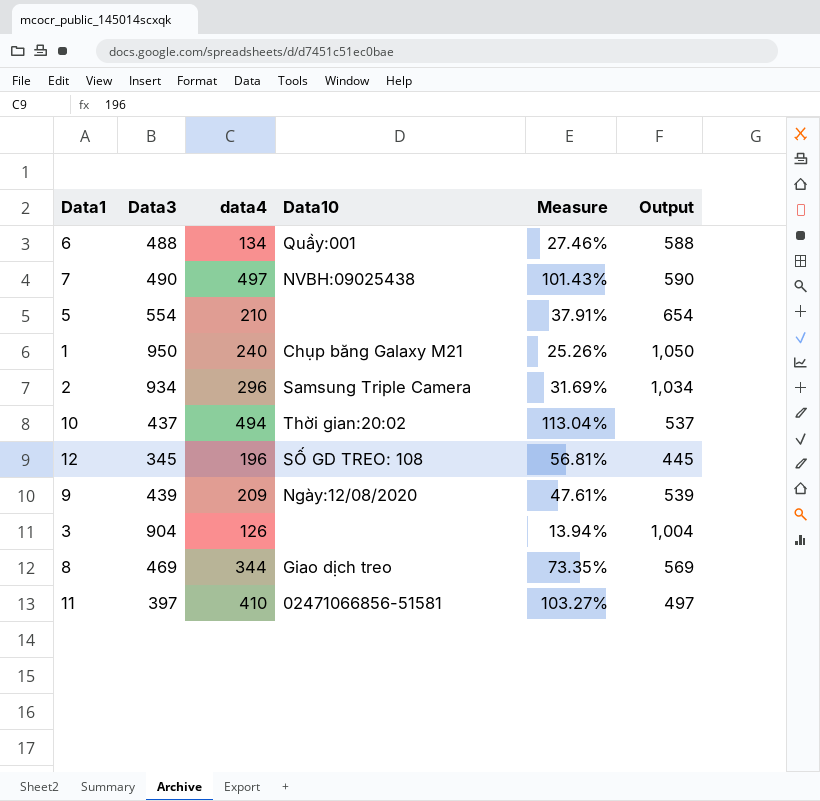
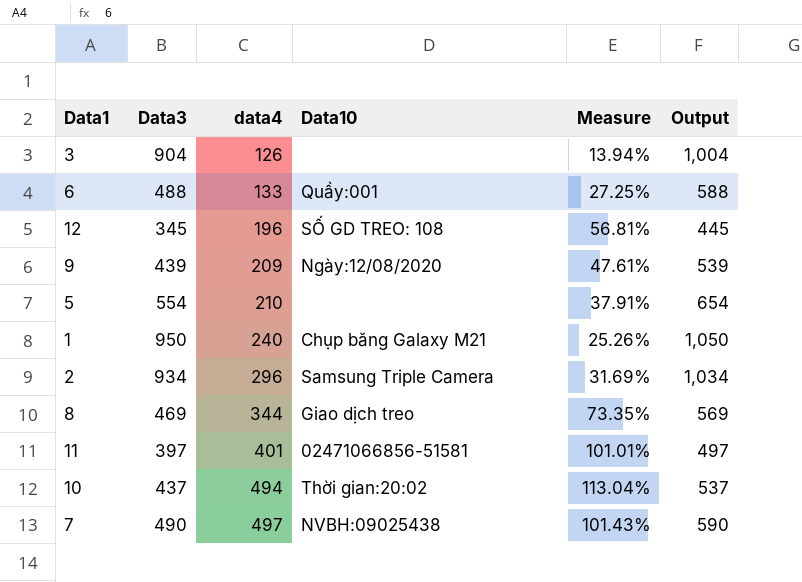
row order: none -> data4 ascending
6 | data4: 134 -> 133
6 | Measure: 27.46% -> 27.25%
11 | data4: 410 -> 401
11 | Measure: 103.27% -> 101.01%

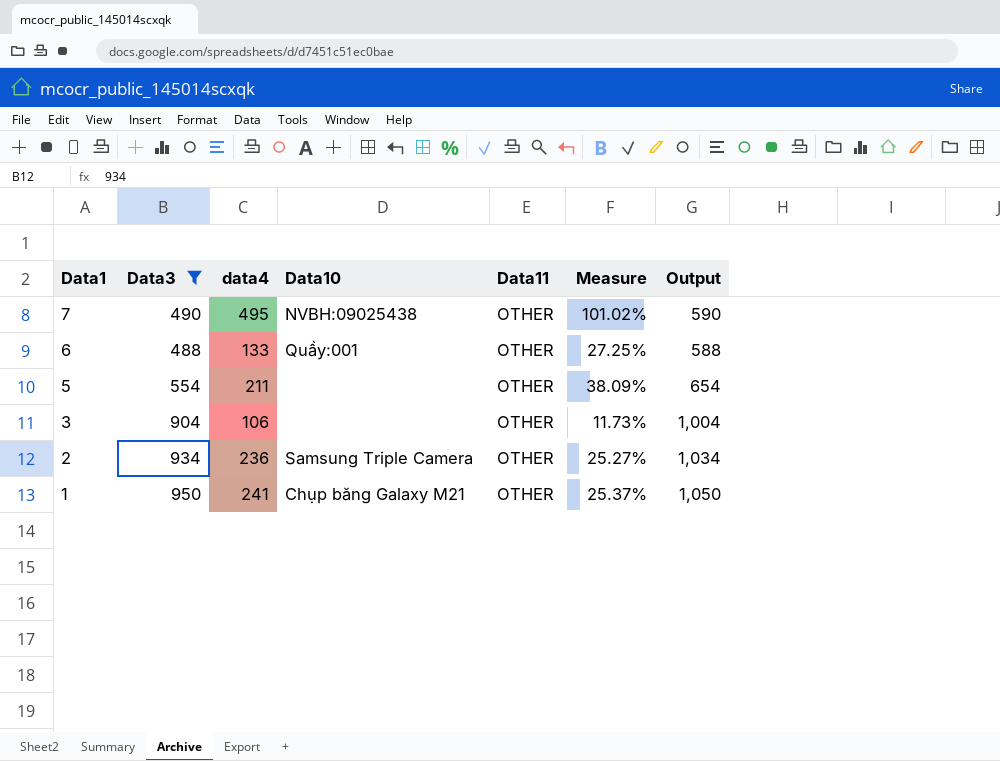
filter: none -> Data3 >= 488
row order: data4 ascending -> Data1 descending
column Data11 | position: none -> 5
7 | data4: 497 -> 495
7 | Measure: 101.43% -> 101.02%
5 | data4: 210 -> 211
5 | Measure: 37.91% -> 38.09%
3 | data4: 126 -> 106
3 | Measure: 13.94% -> 11.73%
2 | data4: 296 -> 236
2 | Measure: 31.69% -> 25.27%
1 | data4: 240 -> 241
1 | Measure: 25.26% -> 25.37%

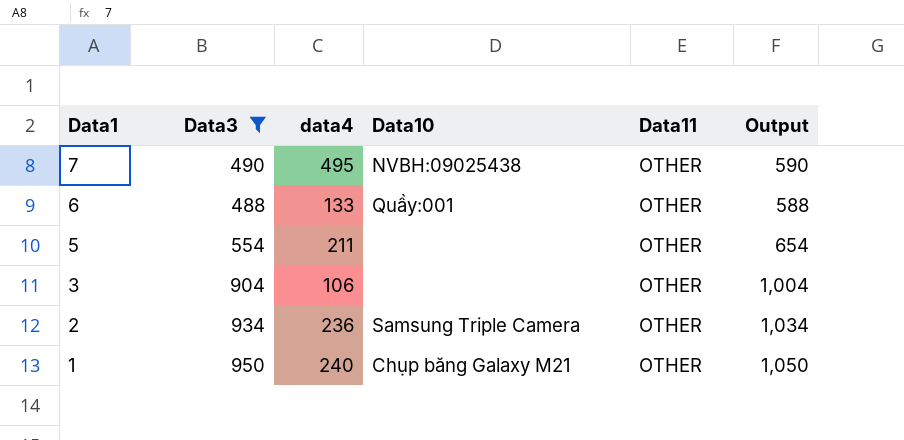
column Measure | formula: [data4] / [Data3] -> none
1 | data4: 241 -> 240

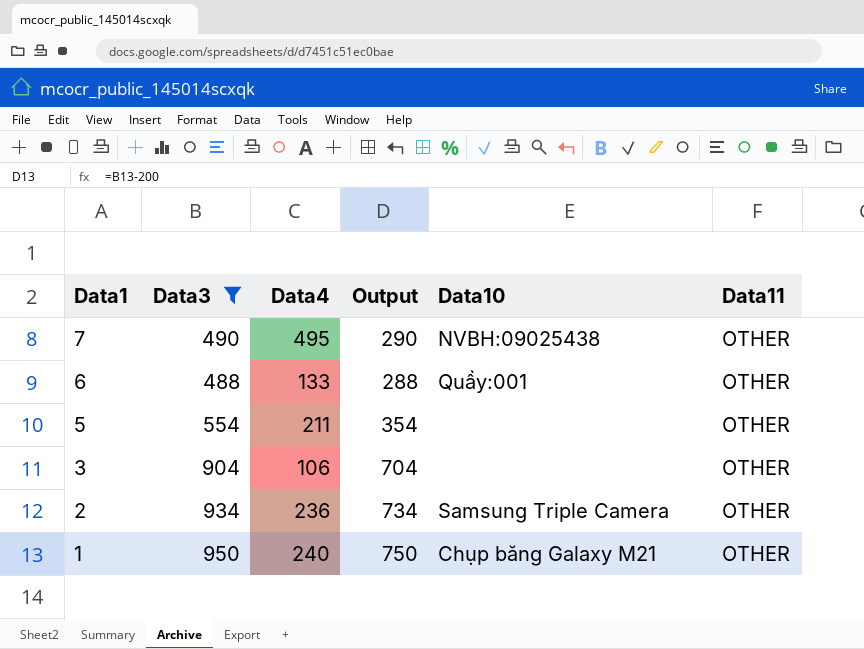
column name: data4 -> Data4
column Output | formula: [Data3] + 100 -> [Data3] - 200
column Output | position: 6 -> 4

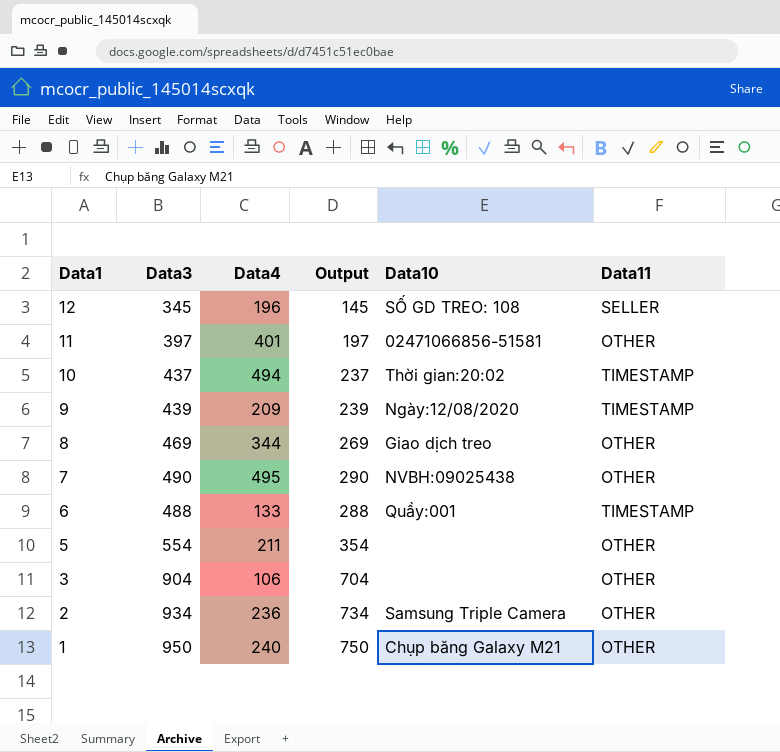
filter: Data3 >= 488 -> none
6 | Data11: OTHER -> TIMESTAMP

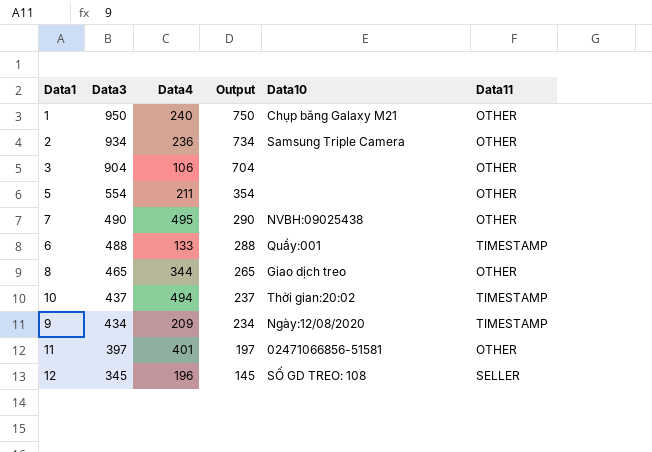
row order: Data1 descending -> Data3 descending
8 | Data3: 469 -> 465
8 | Output: 269 -> 265
9 | Data3: 439 -> 434
9 | Output: 239 -> 234

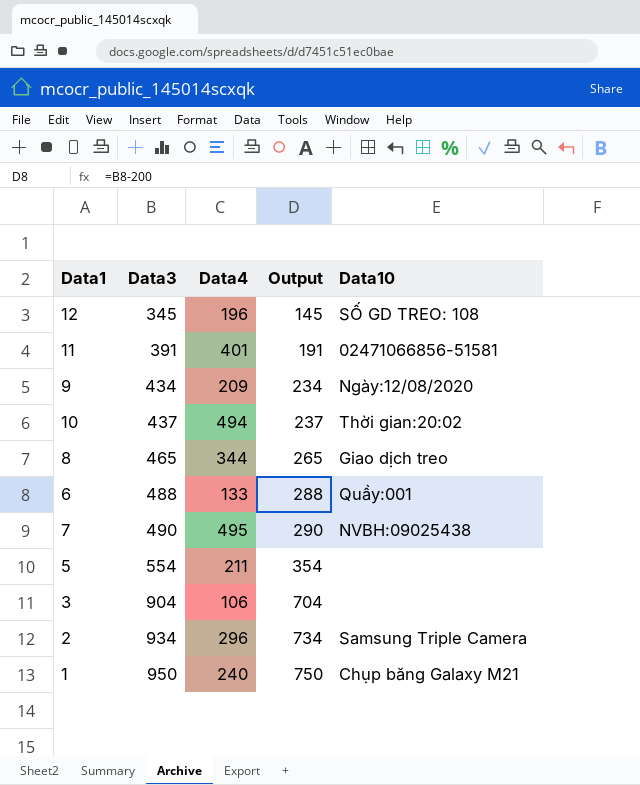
row order: Data3 descending -> Data3 ascending
column Data11 | position: 6 -> none
11 | Data3: 397 -> 391
11 | Output: 197 -> 191
2 | Data4: 236 -> 296

